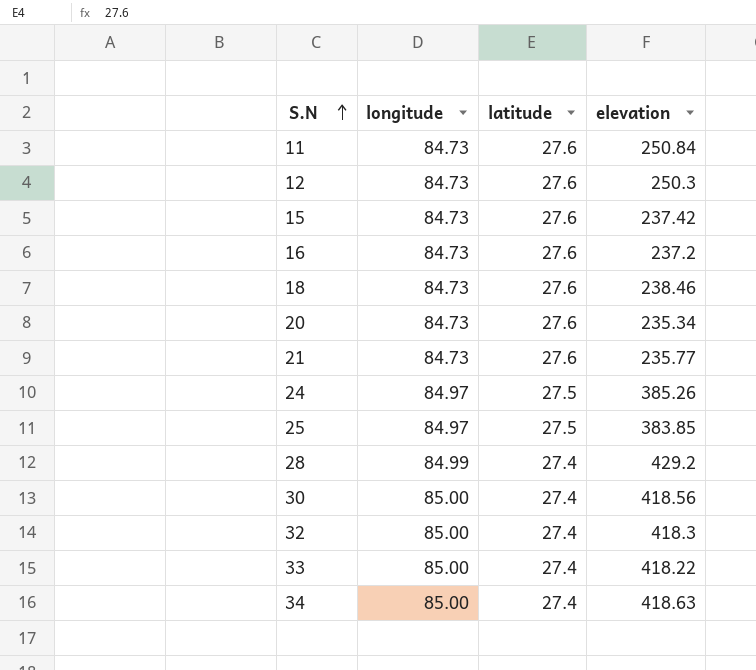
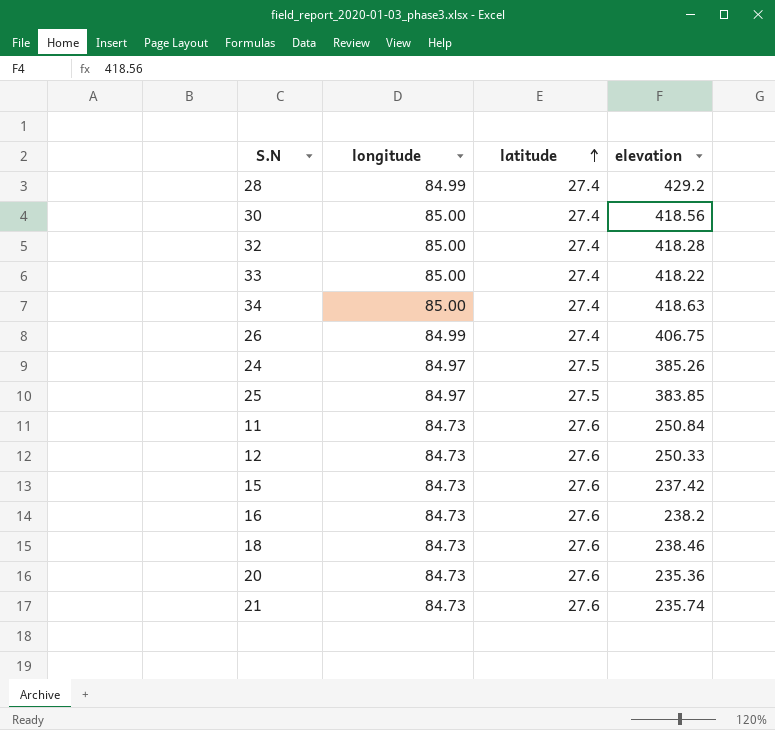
row order: S.N ascending -> latitude ascending
32 | elevation: 418.3 -> 418.28
row 26: none -> 84.99 | 27.4 | 406.75
12 | elevation: 250.3 -> 250.33
16 | elevation: 237.2 -> 238.2
20 | elevation: 235.34 -> 235.36
21 | elevation: 235.77 -> 235.74

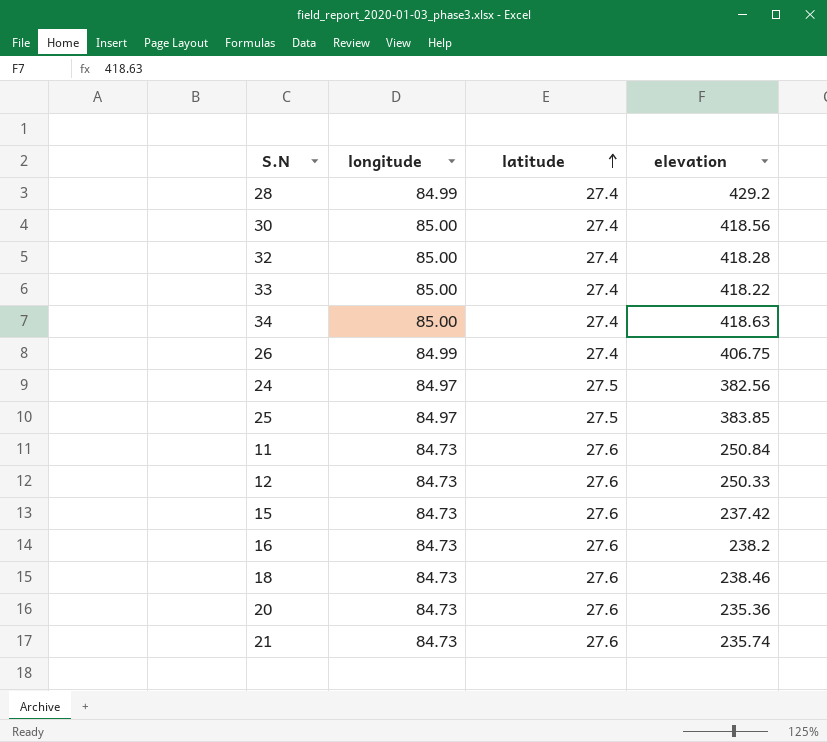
24 | elevation: 385.26 -> 382.56

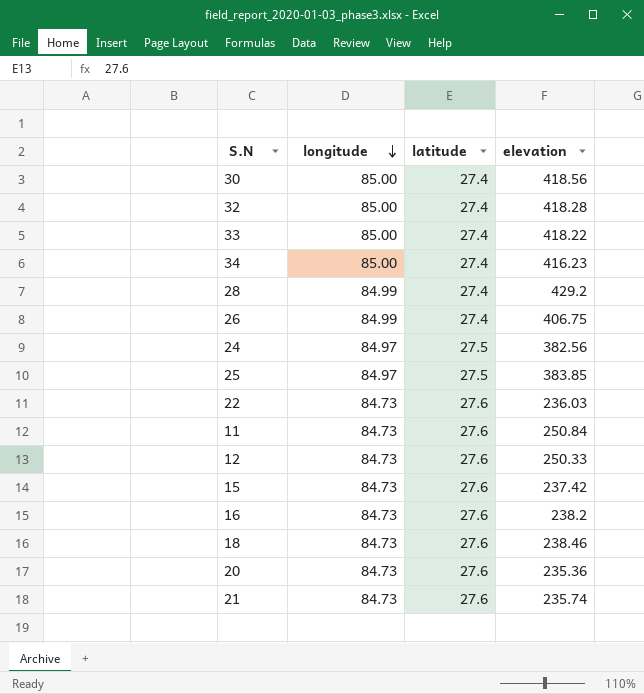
row order: latitude ascending -> longitude descending
34 | elevation: 418.63 -> 416.23
row 22: none -> 84.73 | 27.6 | 236.03

